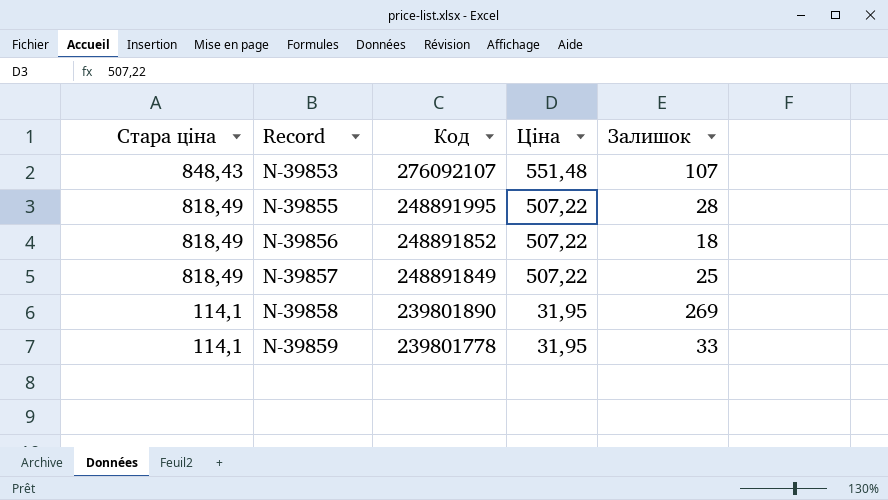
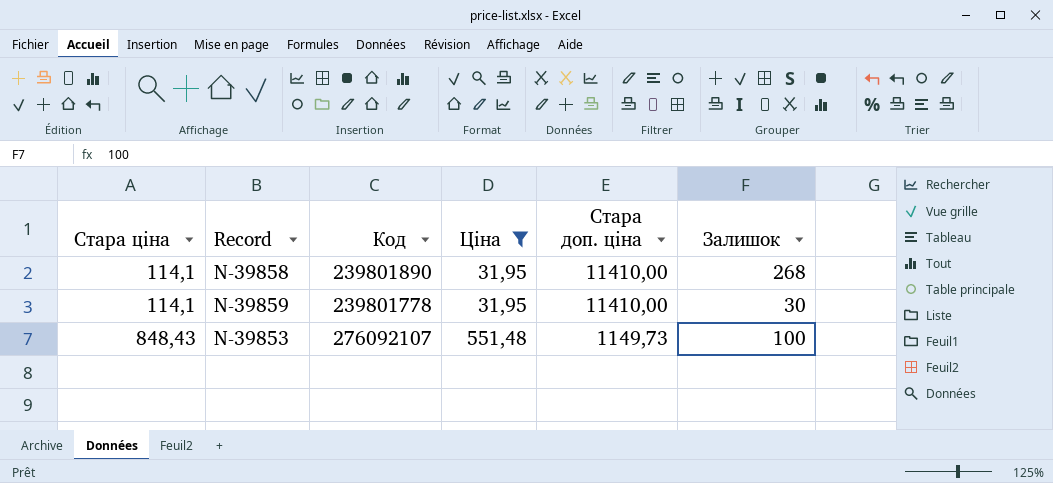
filter: none -> Ціна != 507,22
row order: Стара ціна descending -> Стара ціна ascending
column Стара доп. ціна | position: none -> 5
N-39858 | Залишок: 269 -> 268
N-39859 | Залишок: 33 -> 30
N-39853 | Залишок: 107 -> 100

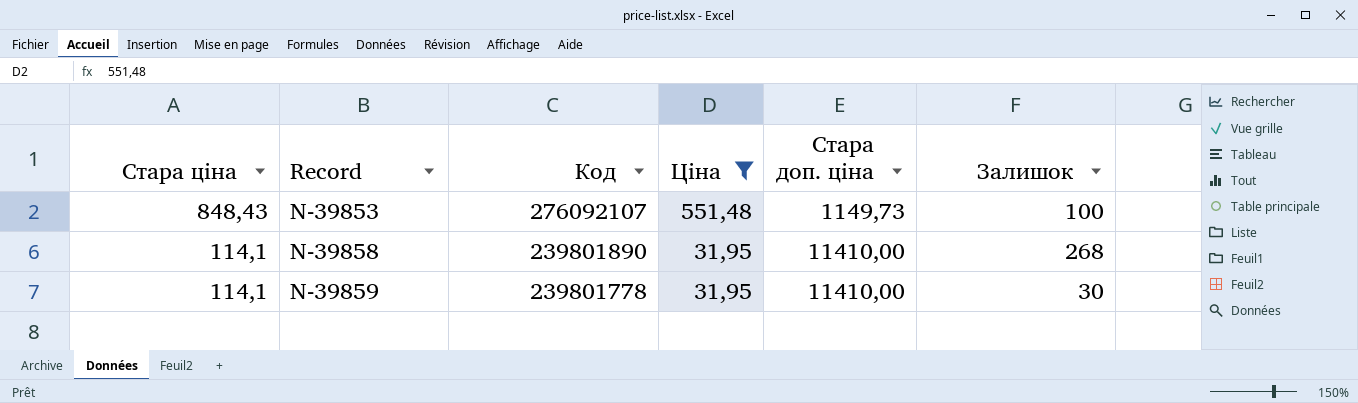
row order: Стара ціна ascending -> Стара ціна descending

